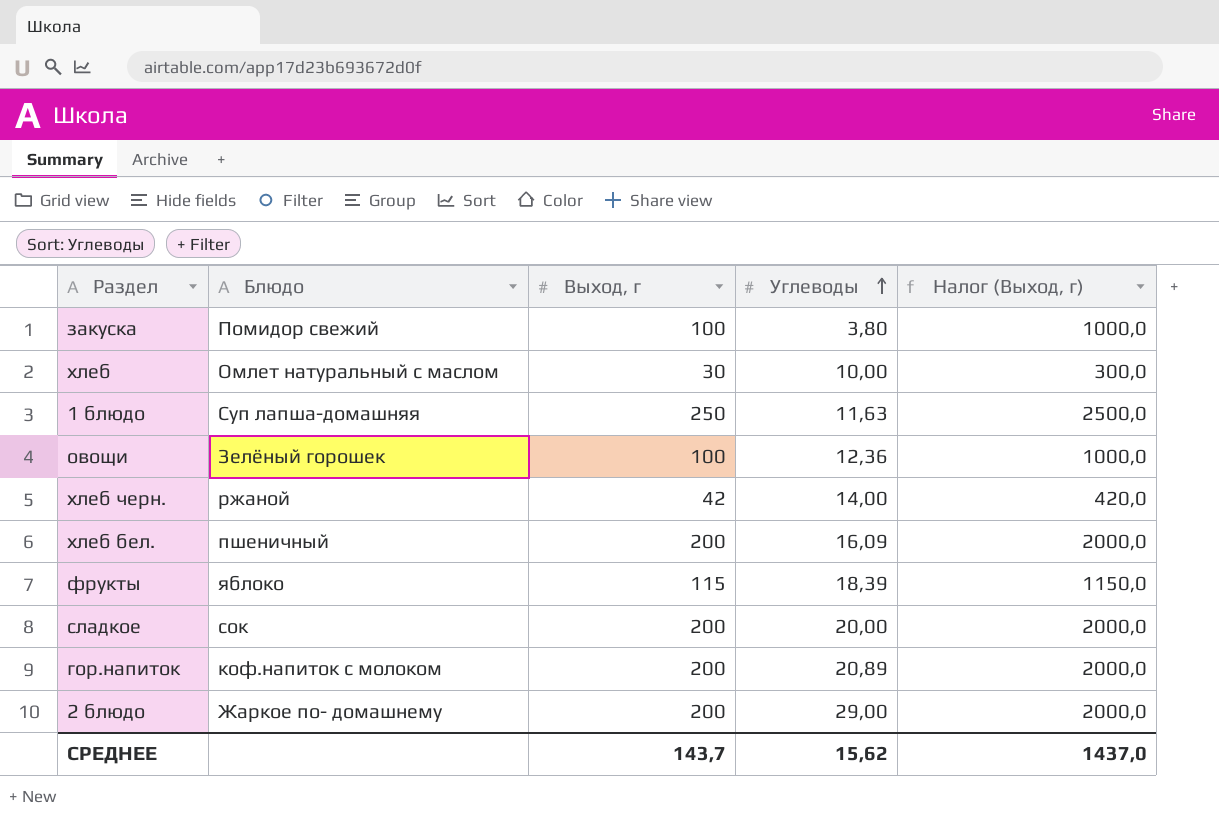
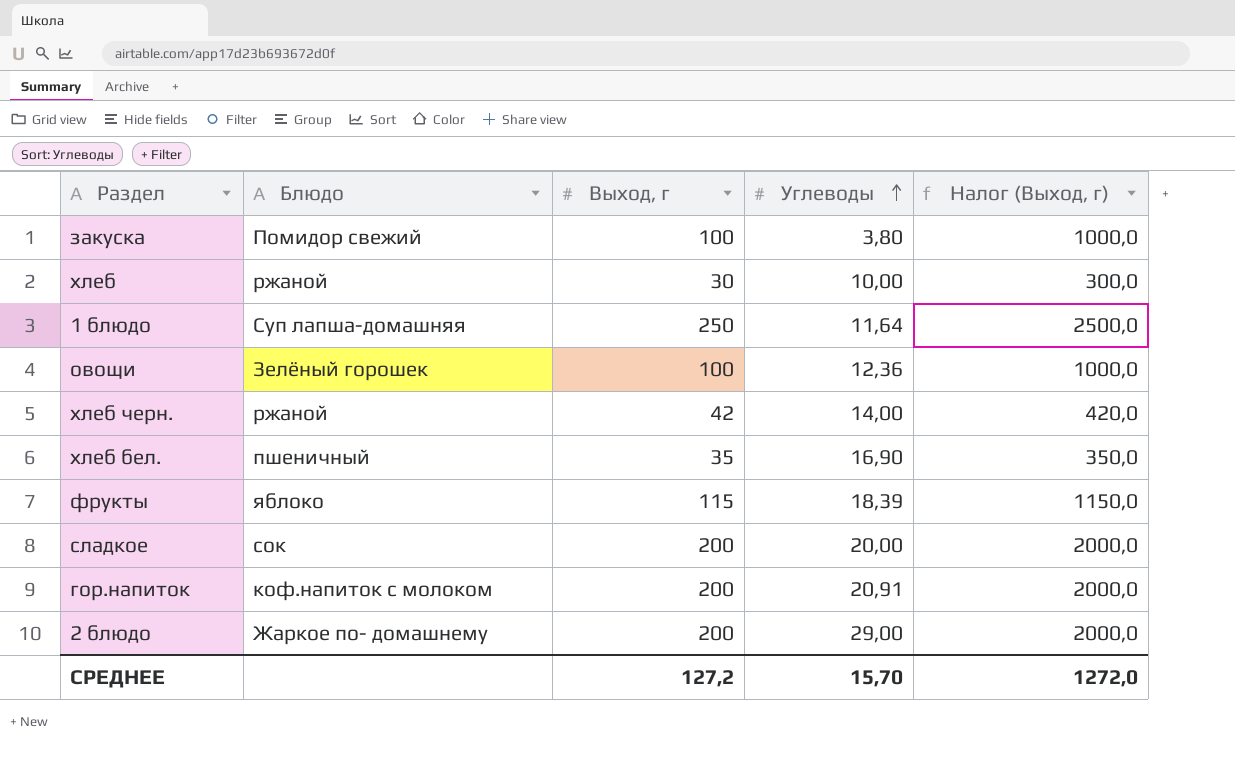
хлеб | Блюдо: Омлет натуральный с маслом -> ржаной
1 блюдо | Углеводы: 11,63 -> 11,64
хлеб бел. | Выход, г: 200 -> 35
хлеб бел. | Углеводы: 16,09 -> 16,90
хлеб бел. | Налог (Выход, г): 2000,0 -> 350,0
гор.напиток | Углеводы: 20,89 -> 20,91
СРЕДНЕЕ | Выход, г: 143,7 -> 127,2
СРЕДНЕЕ | Углеводы: 15,62 -> 15,70
СРЕДНЕЕ | Налог (Выход, г): 1437,0 -> 1272,0

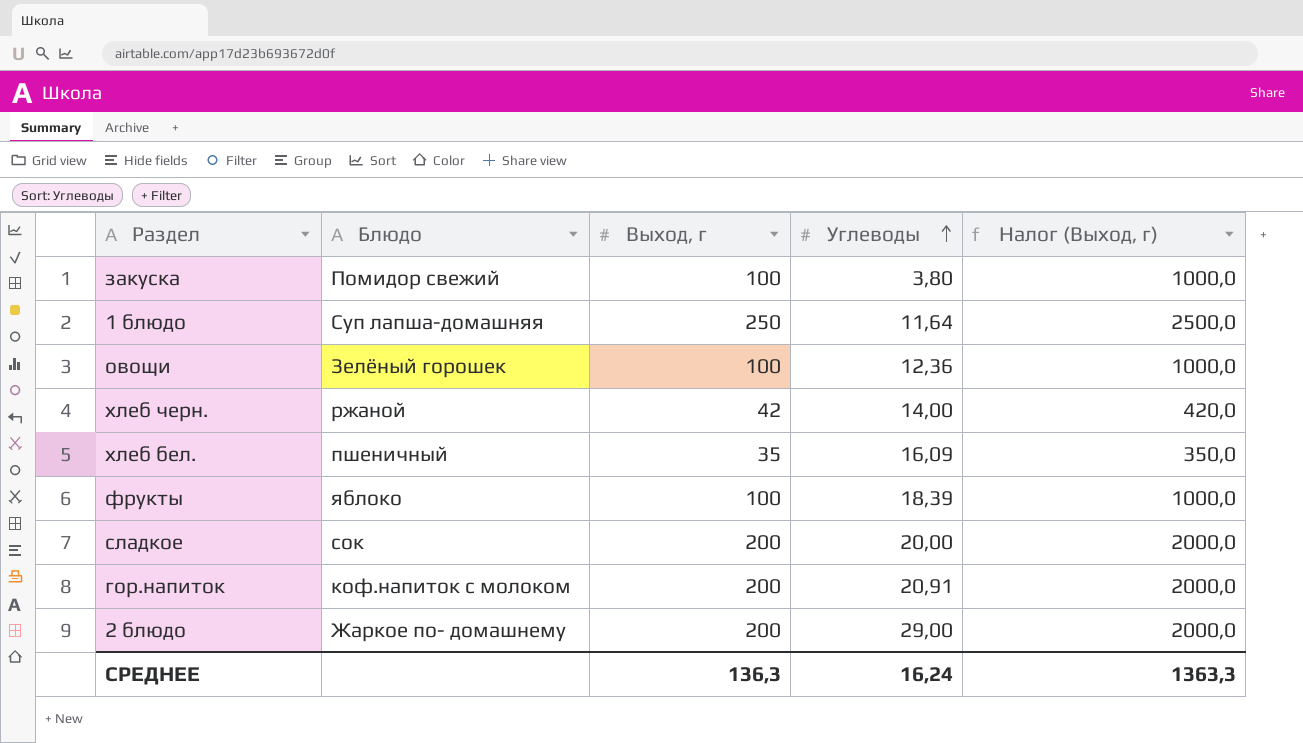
row хлеб: ржаной | 30 | 10,00 | 300,0 -> none
хлеб бел. | Углеводы: 16,90 -> 16,09
фрукты | Выход, г: 115 -> 100
фрукты | Налог (Выход, г): 1150,0 -> 1000,0
СРЕДНЕЕ | Выход, г: 127,2 -> 136,3
СРЕДНЕЕ | Углеводы: 15,70 -> 16,24
СРЕДНЕЕ | Налог (Выход, г): 1272,0 -> 1363,3

